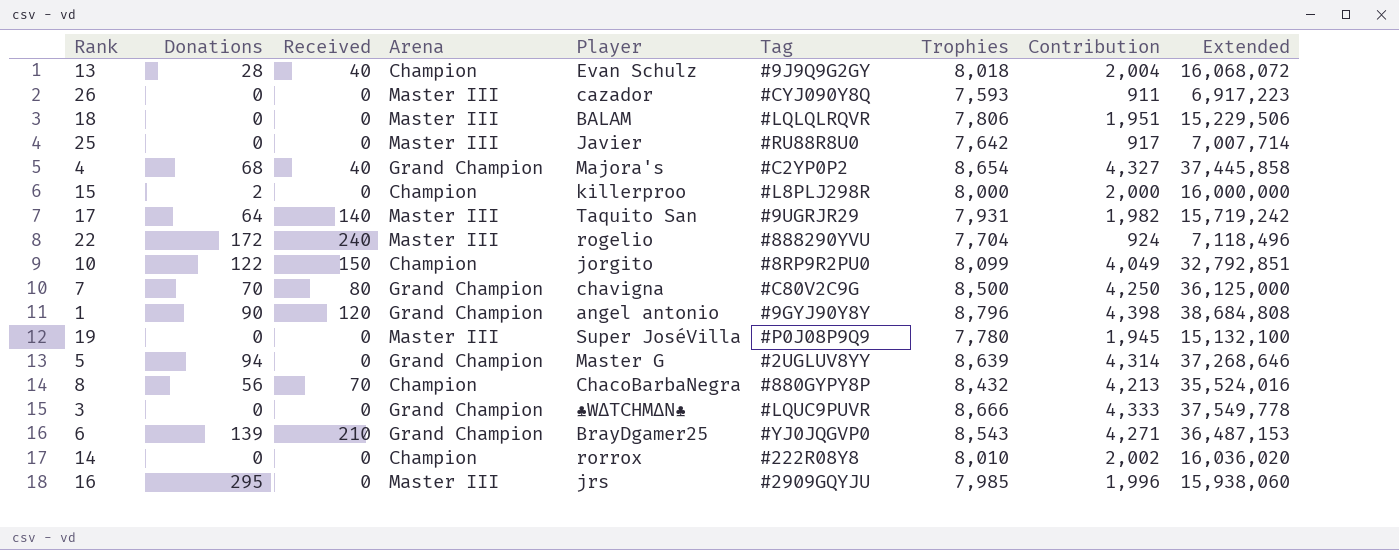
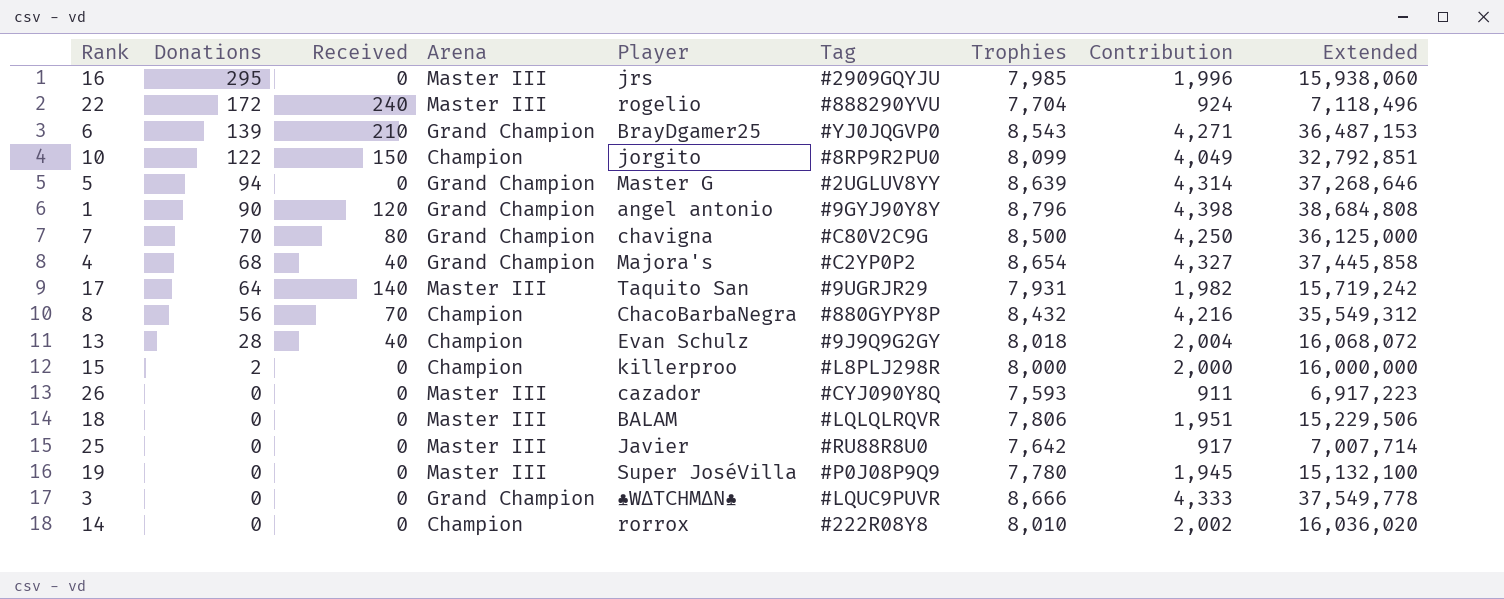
row order: none -> Donations descending
8 | Contribution: 4,213 -> 4,216
8 | Extended: 35,524,016 -> 35,549,312

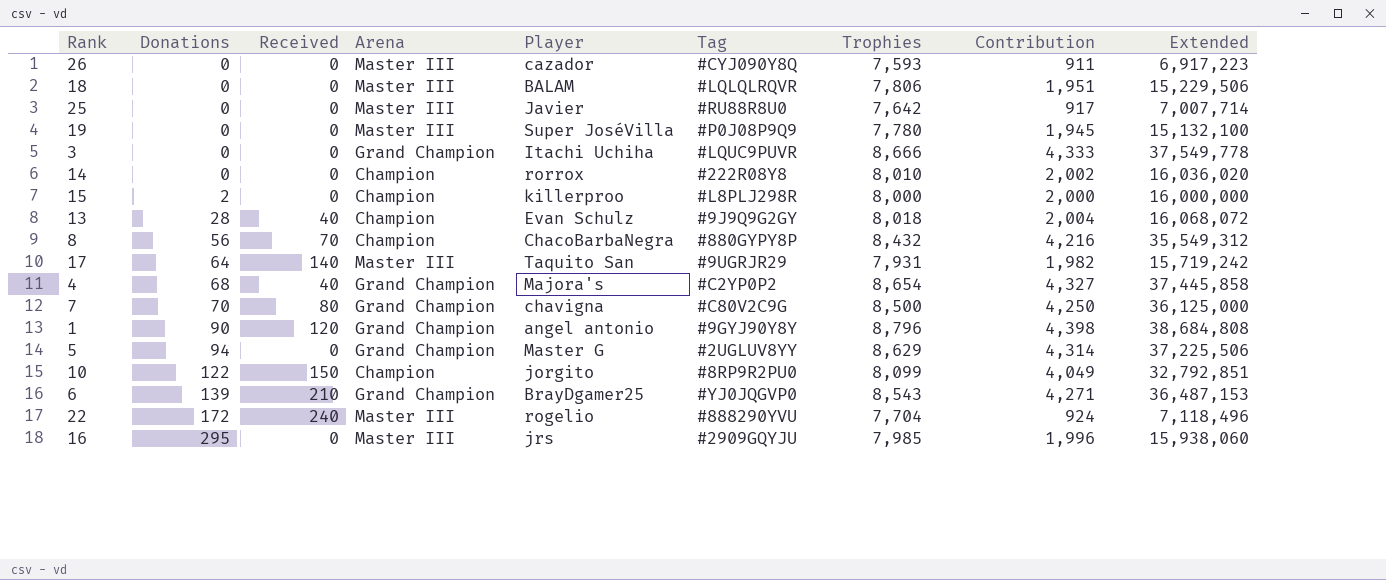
row order: Donations descending -> Donations ascending
3 | Player: ♣W∆TCHM∆N♣ -> Itachi Uchiha
5 | Trophies: 8,639 -> 8,629
5 | Extended: 37,268,646 -> 37,225,506

